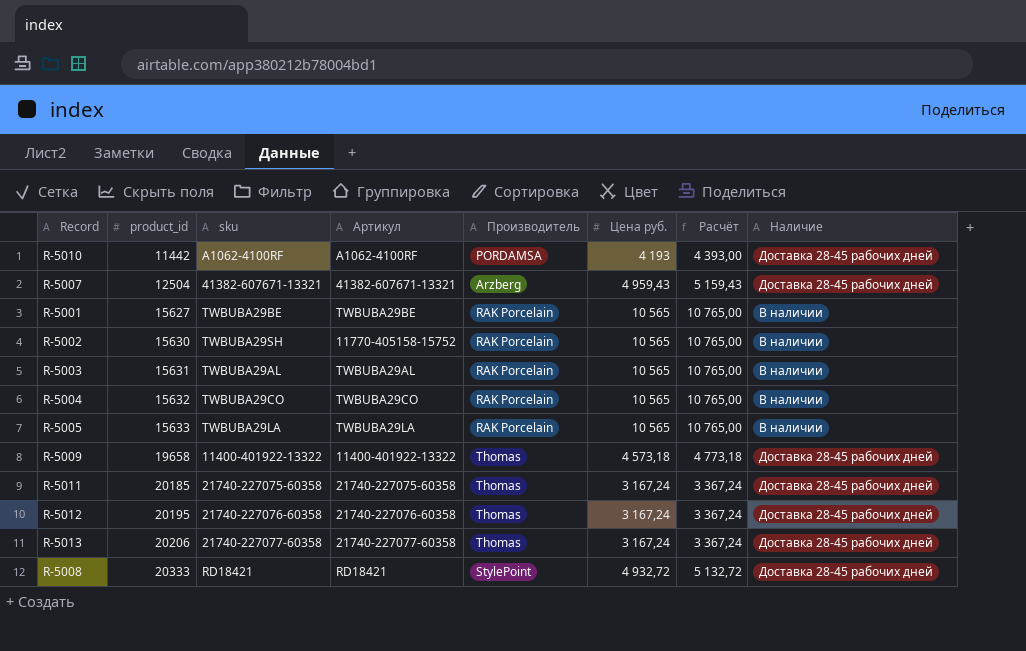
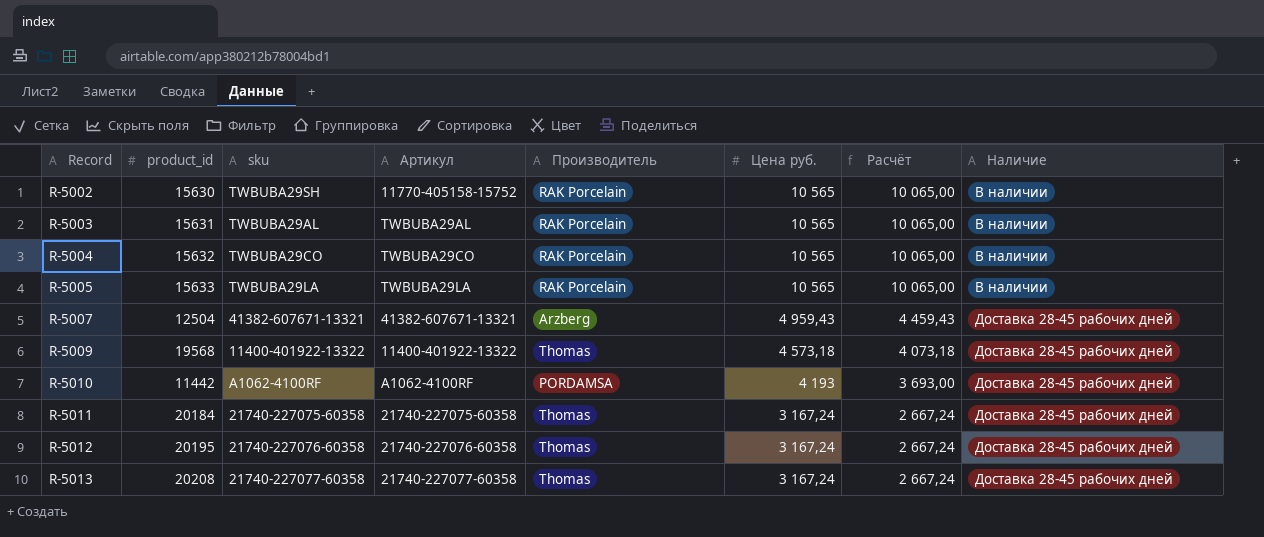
row order: product_id ascending -> Record ascending
column Расчёт | formula: [Цена руб.] + 200 -> [Цена руб.] - 500
row R-5001: 15627 | TWBUBA29BE | TWBUBA29BE | RAK Porcelain | 10 565 | 10 765,00 | В наличии -> none
row R-5008: 20333 | RD18421 | RD18421 | StylePoint | 4 932,72 | 5 132,72 | Доставка 28-45 рабочих дней -> none
R-5009 | product_id: 19658 -> 19568
R-5011 | product_id: 20185 -> 20184
R-5013 | product_id: 20206 -> 20208

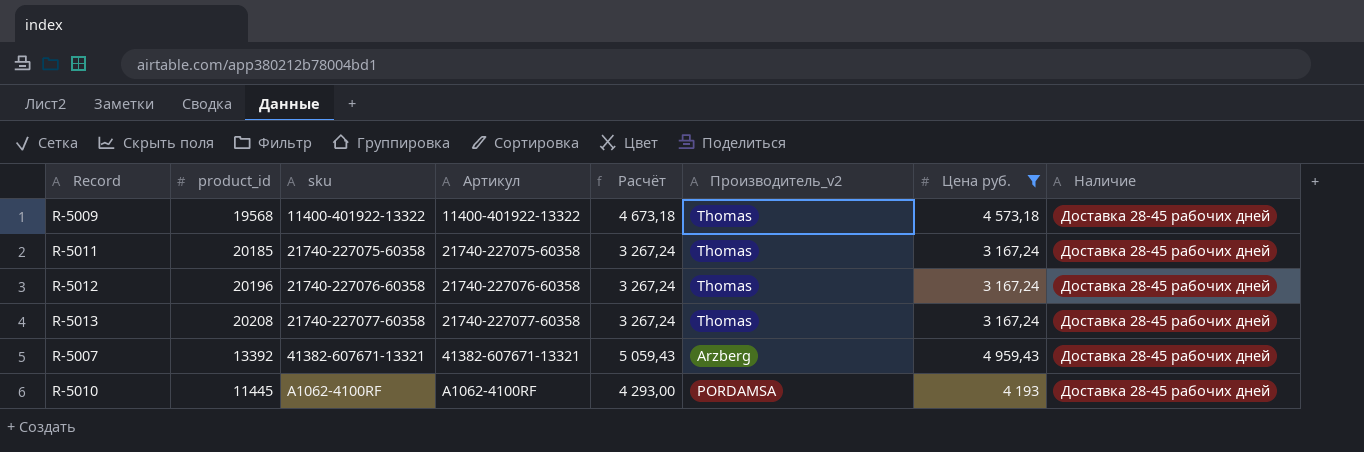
filter: none -> Цена руб. != 10 565
row order: Record ascending -> sku ascending
column Расчёт | formula: [Цена руб.] - 500 -> [Цена руб.] + 100
column Расчёт | position: 7 -> 5
column name: Производитель -> Производитель_v2
R-5011 | product_id: 20184 -> 20185
R-5012 | product_id: 20195 -> 20196
R-5007 | product_id: 12504 -> 13392
R-5010 | product_id: 11442 -> 11445

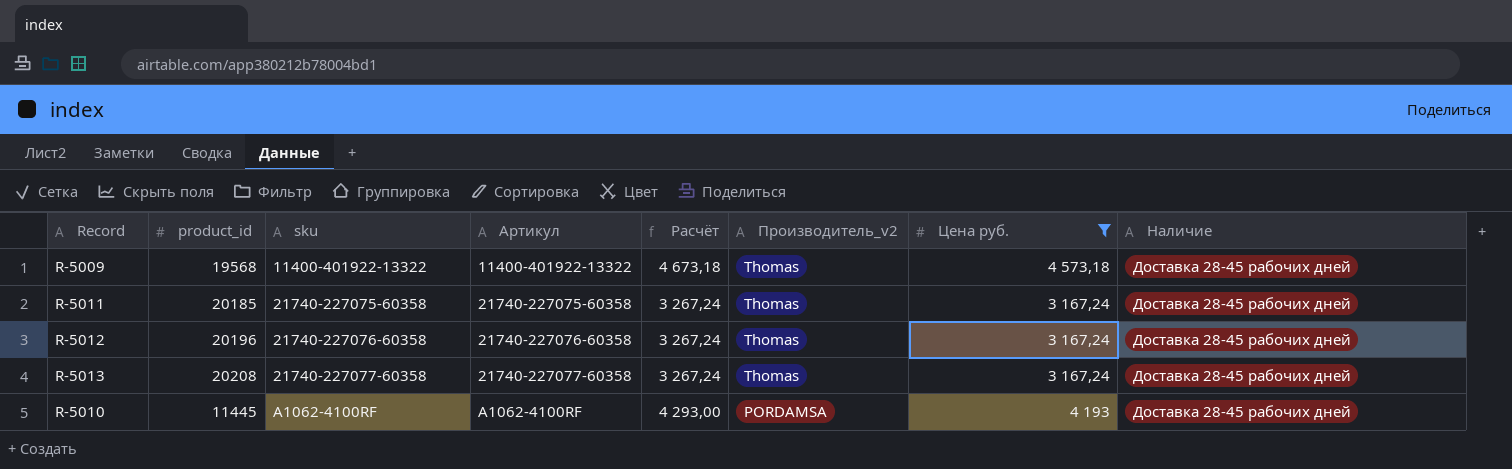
row R-5007: 13392 | 41382-607671-13321 | 41382-607671-13321 | 5 059,43 | Arzberg | 4 959,43 | Доставка 28-45 рабочих дней -> none

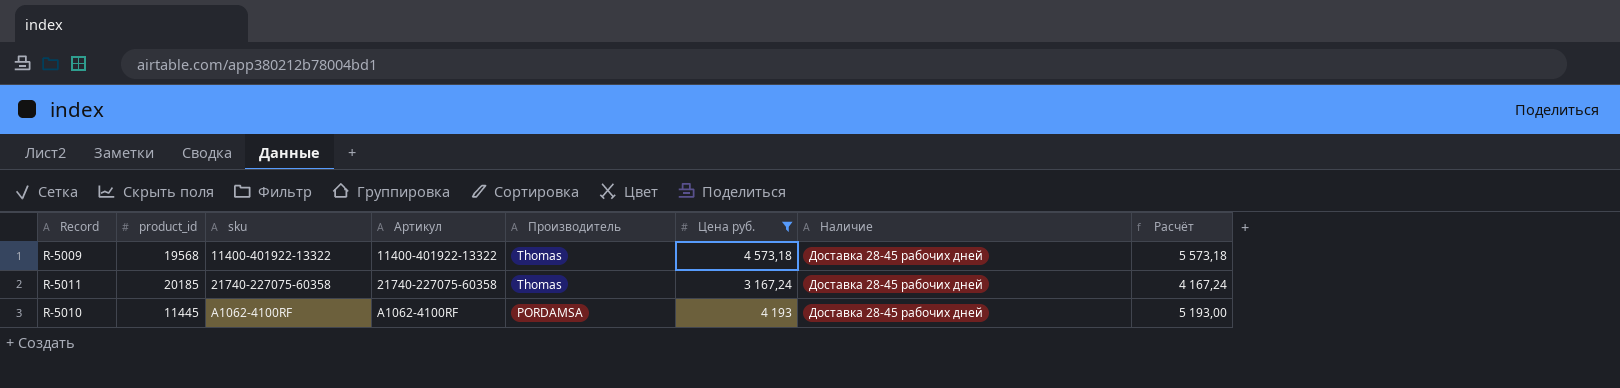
column name: Производитель_v2 -> Производитель
column Расчёт | formula: [Цена руб.] + 100 -> [Цена руб.] + 1000
column Расчёт | position: 5 -> 8
row R-5012: 20196 | 21740-227076-60358 | 21740-227076-60358 | 3 267,24 | Thomas | 3 167,24 | Доставка 28-45 рабочих дней -> none
row R-5013: 20208 | 21740-227077-60358 | 21740-227077-60358 | 3 267,24 | Thomas | 3 167,24 | Доставка 28-45 рабочих дней -> none

